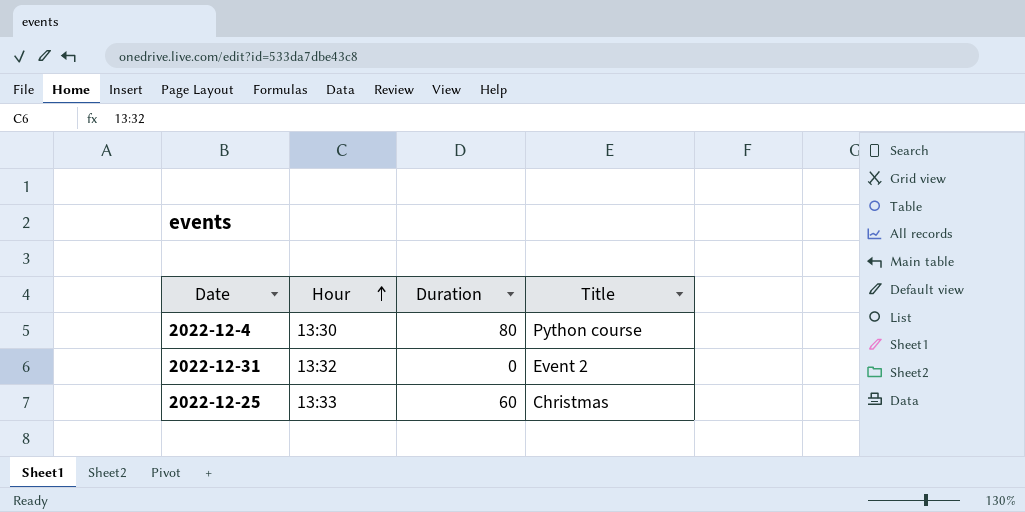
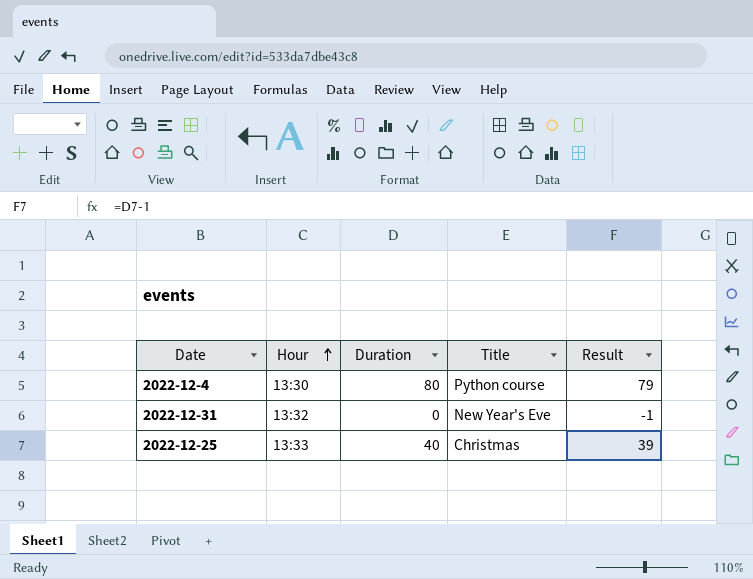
column Result | formula: none -> [Duration] - 1
2022-12-31 | Title: Event 2 -> New Year's Eve
2022-12-25 | Duration: 60 -> 40

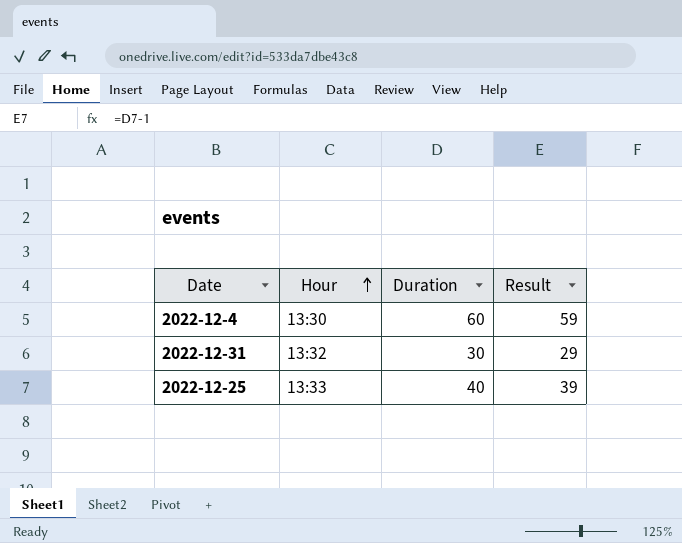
column Title | position: 4 -> none
2022-12-4 | Duration: 80 -> 60
2022-12-4 | Result: 79 -> 59
2022-12-31 | Duration: 0 -> 30
2022-12-31 | Result: -1 -> 29

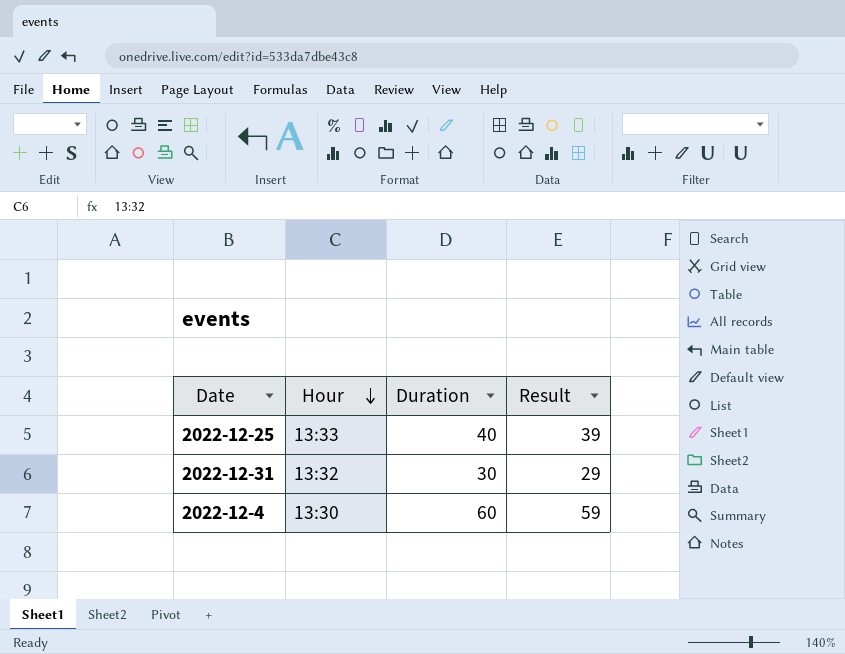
row order: Hour ascending -> Hour descending

